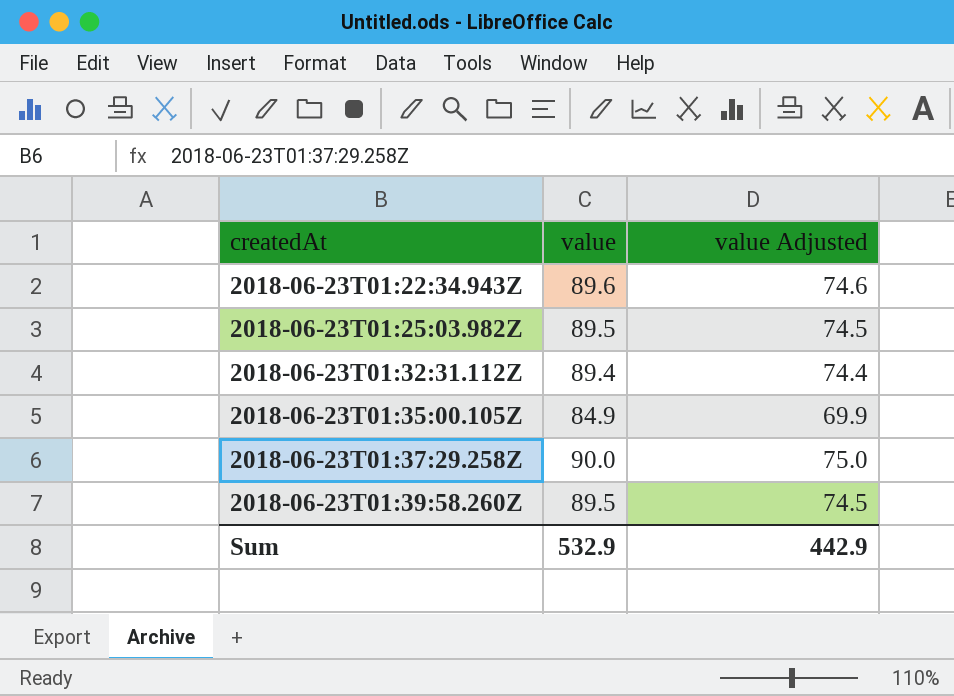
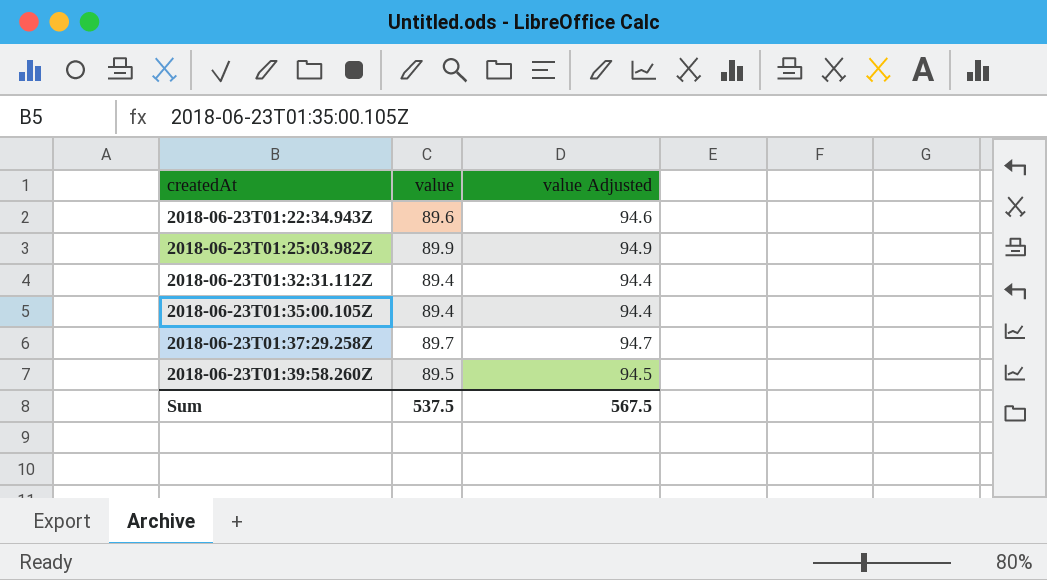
column value Adjusted | formula: [value] - 15 -> [value] + 5
2018-06-23T01:25:03.982Z | value: 89.5 -> 89.9
2018-06-23T01:35:00.105Z | value: 84.9 -> 89.4
2018-06-23T01:37:29.258Z | value: 90.0 -> 89.7
Sum | value: 532.9 -> 537.5
Sum | value Adjusted: 442.9 -> 567.5

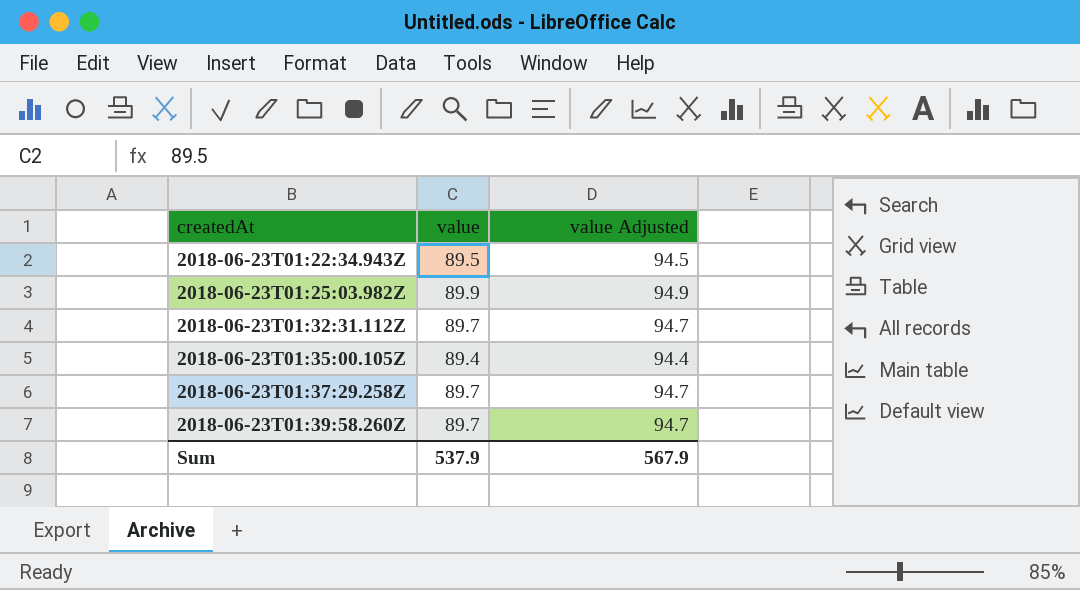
2018-06-23T01:22:34.943Z | value: 89.6 -> 89.5
2018-06-23T01:22:34.943Z | value Adjusted: 94.6 -> 94.5
2018-06-23T01:32:31.112Z | value: 89.4 -> 89.7
2018-06-23T01:32:31.112Z | value Adjusted: 94.4 -> 94.7
2018-06-23T01:39:58.260Z | value: 89.5 -> 89.7
2018-06-23T01:39:58.260Z | value Adjusted: 94.5 -> 94.7
Sum | value: 537.5 -> 537.9
Sum | value Adjusted: 567.5 -> 567.9

